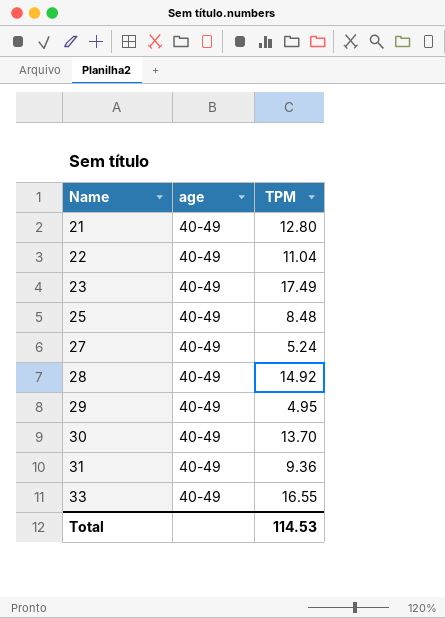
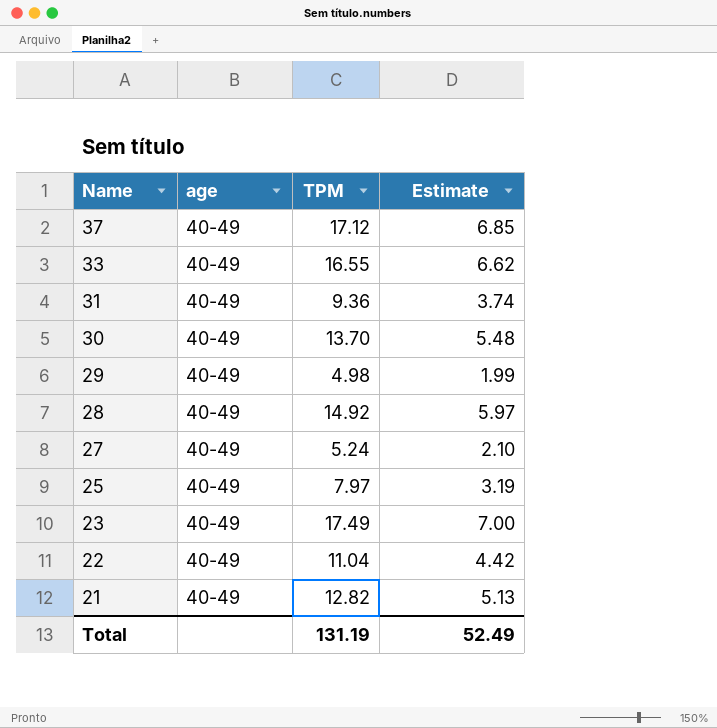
row order: Name ascending -> Name descending
column Estimate | formula: none -> [TPM] * 0.4
row 37: none -> 40-49 | 17.12 | 6.85
29 | TPM: 4.95 -> 4.98
25 | TPM: 8.48 -> 7.97
21 | TPM: 12.80 -> 12.82
Total | TPM: 114.53 -> 131.19

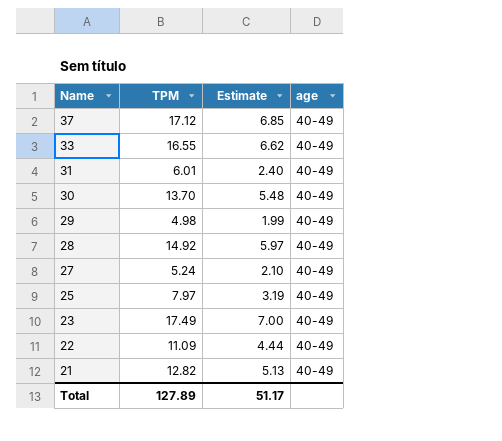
column age | position: 2 -> 4
31 | TPM: 9.36 -> 6.01
31 | Estimate: 3.74 -> 2.40
22 | TPM: 11.04 -> 11.09
22 | Estimate: 4.42 -> 4.44
Total | TPM: 131.19 -> 127.89
Total | Estimate: 52.49 -> 51.17

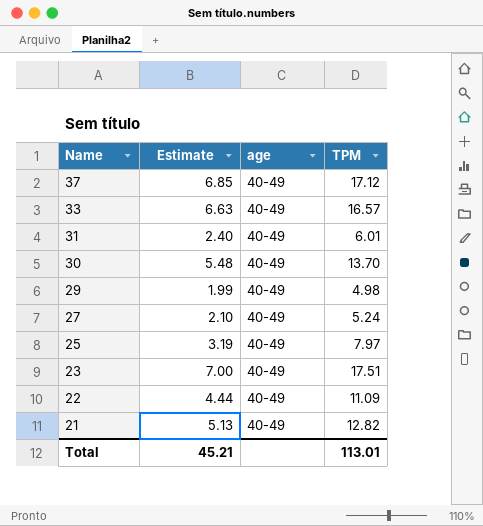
column TPM | position: 2 -> 4
row 28: 14.92 | 5.97 | 40-49 -> none
33 | Estimate: 6.62 -> 6.63
33 | TPM: 16.55 -> 16.57
23 | TPM: 17.49 -> 17.51
Total | Estimate: 51.17 -> 45.21
Total | TPM: 127.89 -> 113.01

